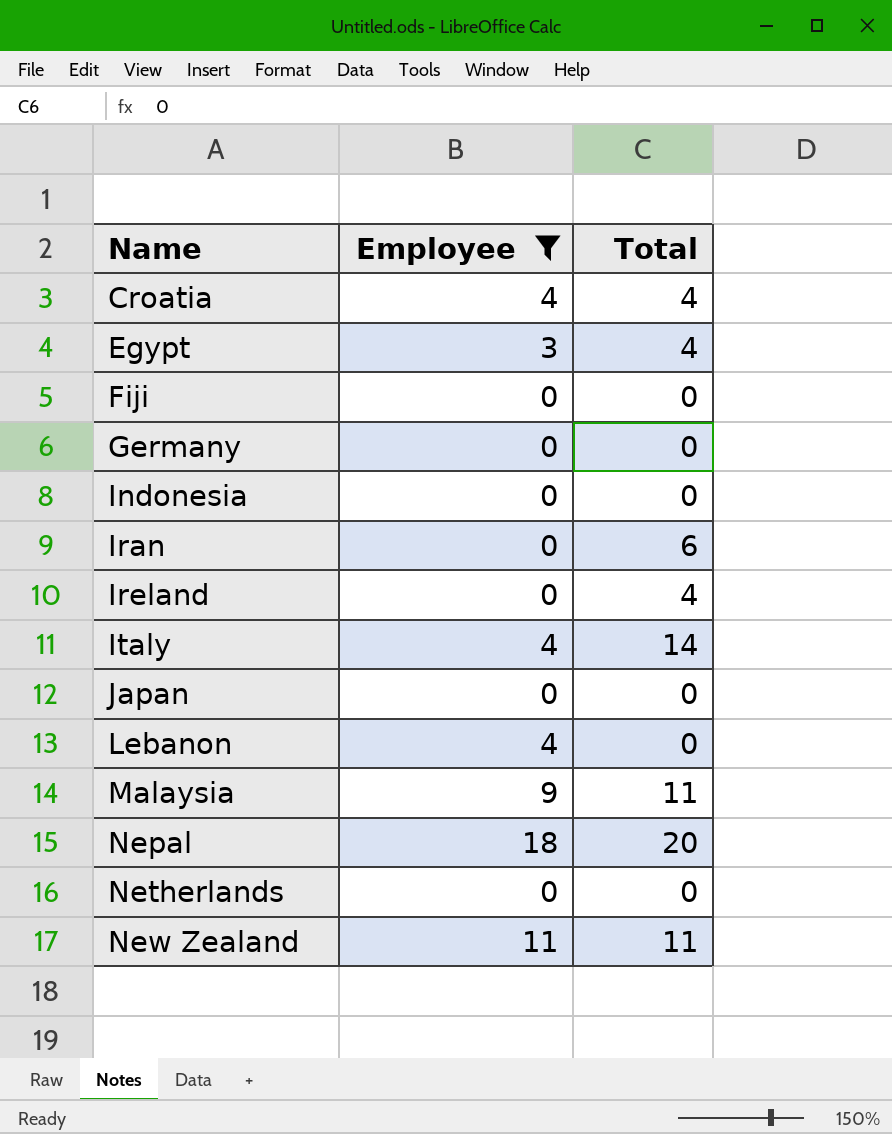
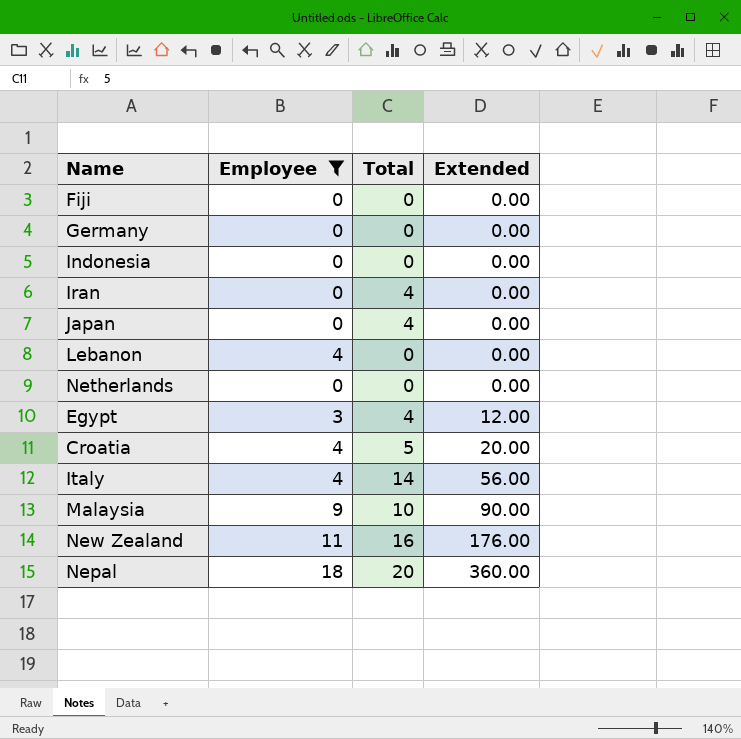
row order: Name ascending -> Extended ascending
column Extended | formula: none -> [Employee] * [Total]
row Ireland: 0 | 4 -> none
Iran | Total: 6 -> 4
Japan | Total: 0 -> 4
Croatia | Total: 4 -> 5
Malaysia | Total: 11 -> 10
New Zealand | Total: 11 -> 16

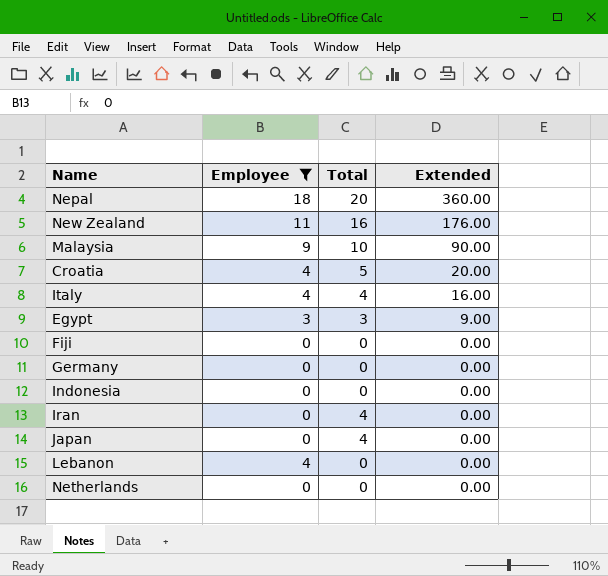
row order: Extended ascending -> Extended descending
Italy | Total: 14 -> 4
Italy | Extended: 56.00 -> 16.00
Egypt | Total: 4 -> 3
Egypt | Extended: 12.00 -> 9.00

